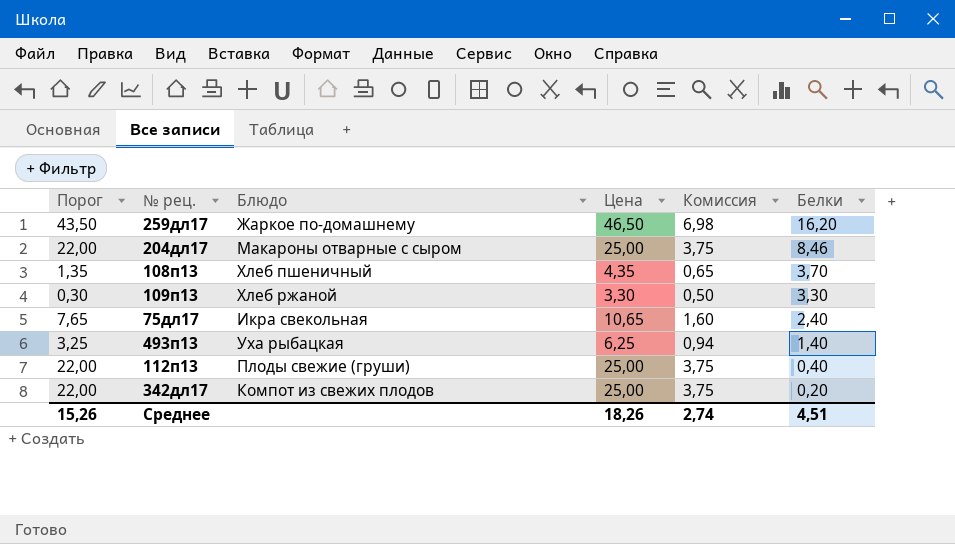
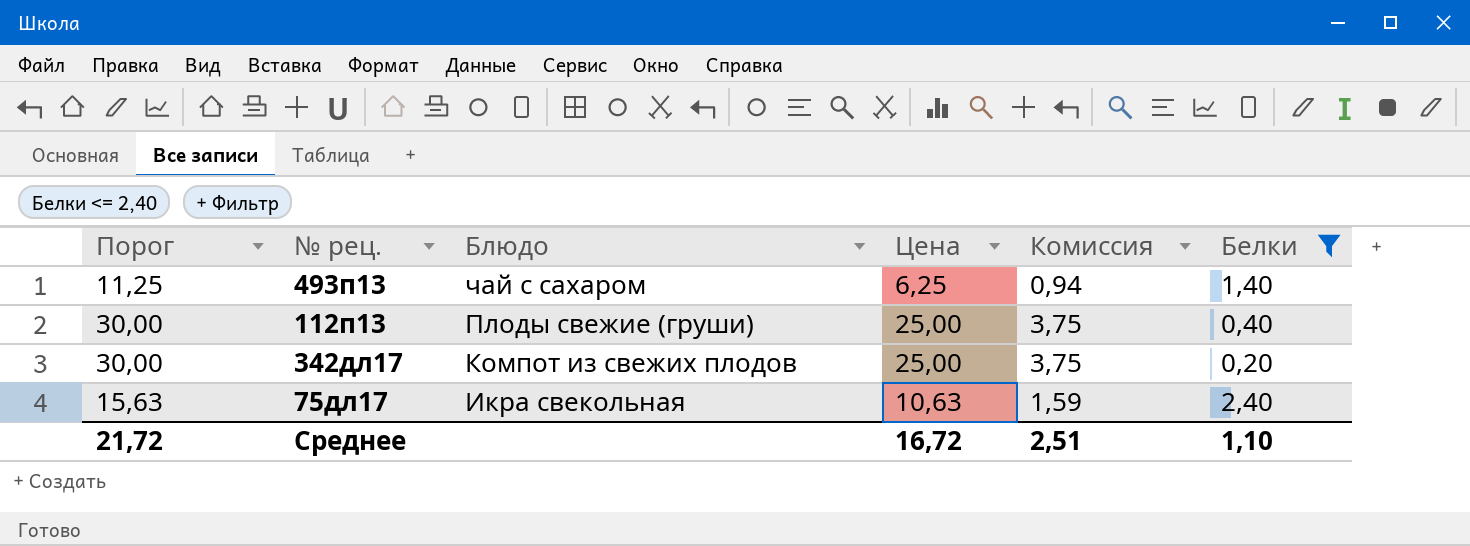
filter: none -> Белки <= 2,40
row order: Белки descending -> Блюдо descending
column Порог | formula: [Цена] - 3 -> [Цена] + 5
493п13 | Блюдо: Уха рыбацкая -> чай с сахаром
75дл17 | Цена: 10,65 -> 10,63
75дл17 | Комиссия: 1,60 -> 1,59
Среднее | Порог: 15,26 -> 21,72
Среднее | Цена: 18,26 -> 16,72
Среднее | Комиссия: 2,74 -> 2,51
Среднее | Белки: 4,51 -> 1,10

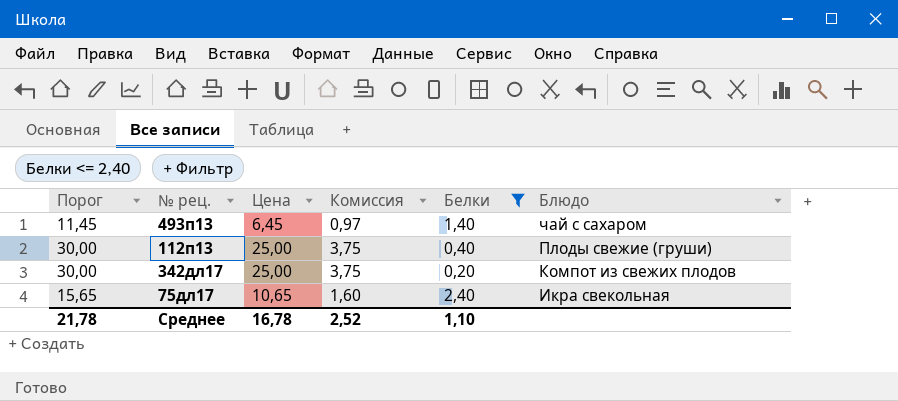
column Блюдо | position: 3 -> 6
493п13 | Порог: 11,25 -> 11,45
493п13 | Цена: 6,25 -> 6,45
493п13 | Комиссия: 0,94 -> 0,97
75дл17 | Порог: 15,63 -> 15,65
75дл17 | Цена: 10,63 -> 10,65
75дл17 | Комиссия: 1,59 -> 1,60
Среднее | Порог: 21,72 -> 21,78
Среднее | Цена: 16,72 -> 16,78
Среднее | Комиссия: 2,51 -> 2,52

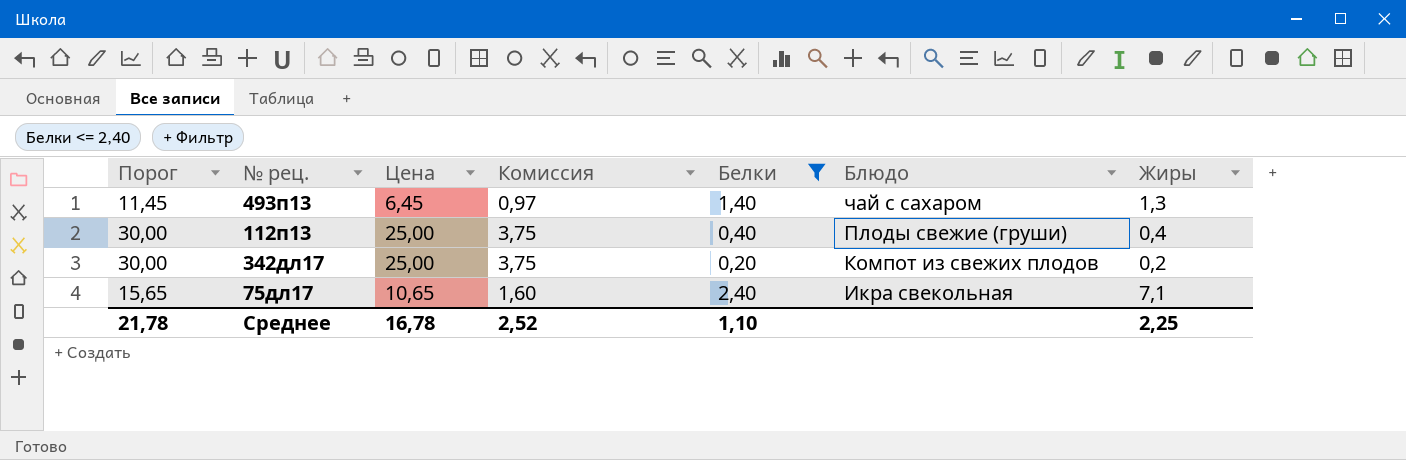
column Жиры | position: none -> 7

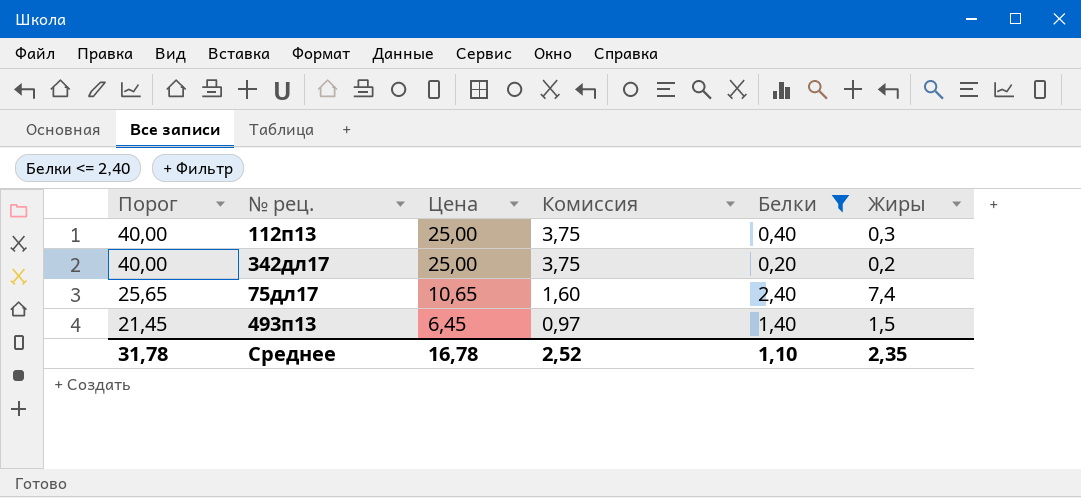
row order: Блюдо descending -> Порог descending
column Блюдо | position: 6 -> none
column Порог | formula: [Цена] + 5 -> [Цена] + 15
112п13 | Жиры: 0,4 -> 0,3
75дл17 | Жиры: 7,1 -> 7,4
493п13 | Жиры: 1,3 -> 1,5
Среднее | Порог: 21,78 -> 31,78
Среднее | Жиры: 2,25 -> 2,35

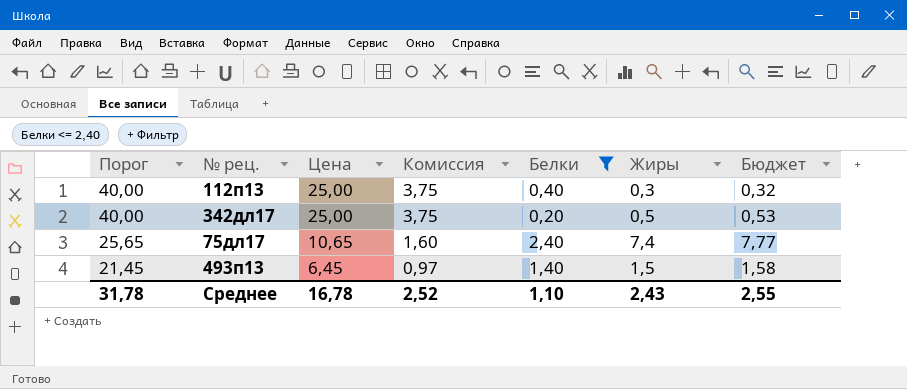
column Бюджет | formula: none -> [Жиры] * 1,05
342дл17 | Жиры: 0,2 -> 0,5
Среднее | Жиры: 2,35 -> 2,43

